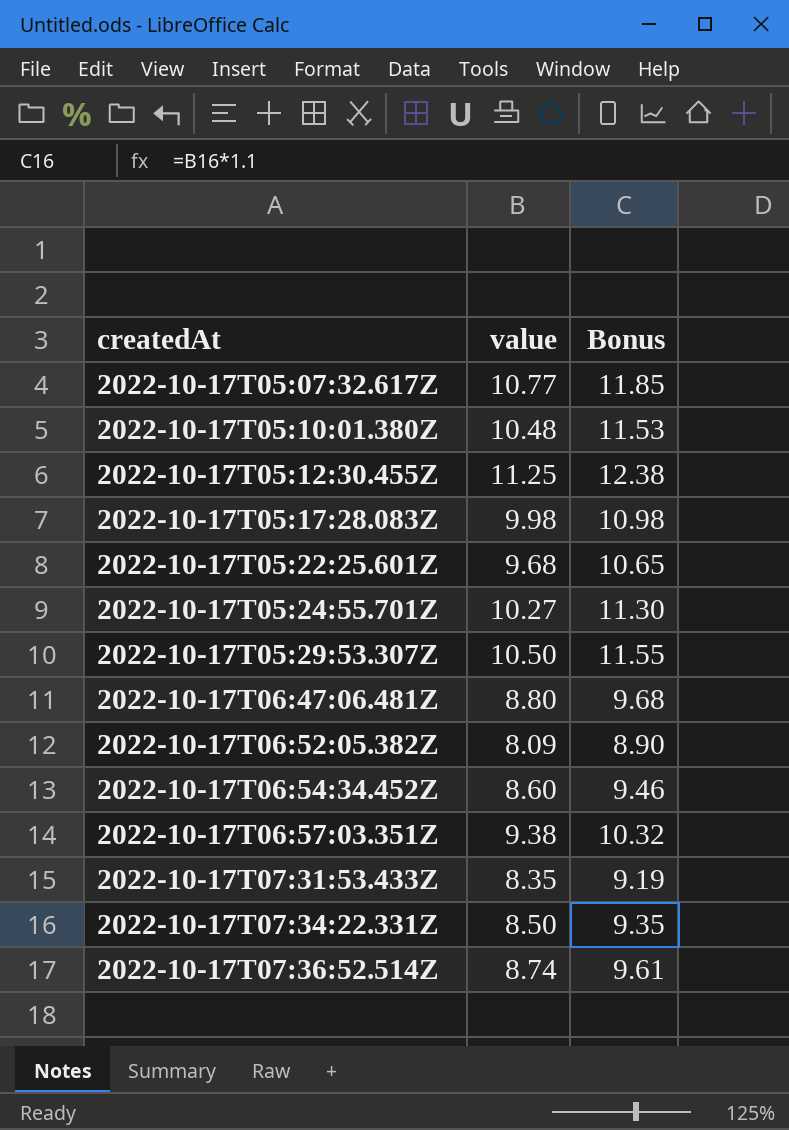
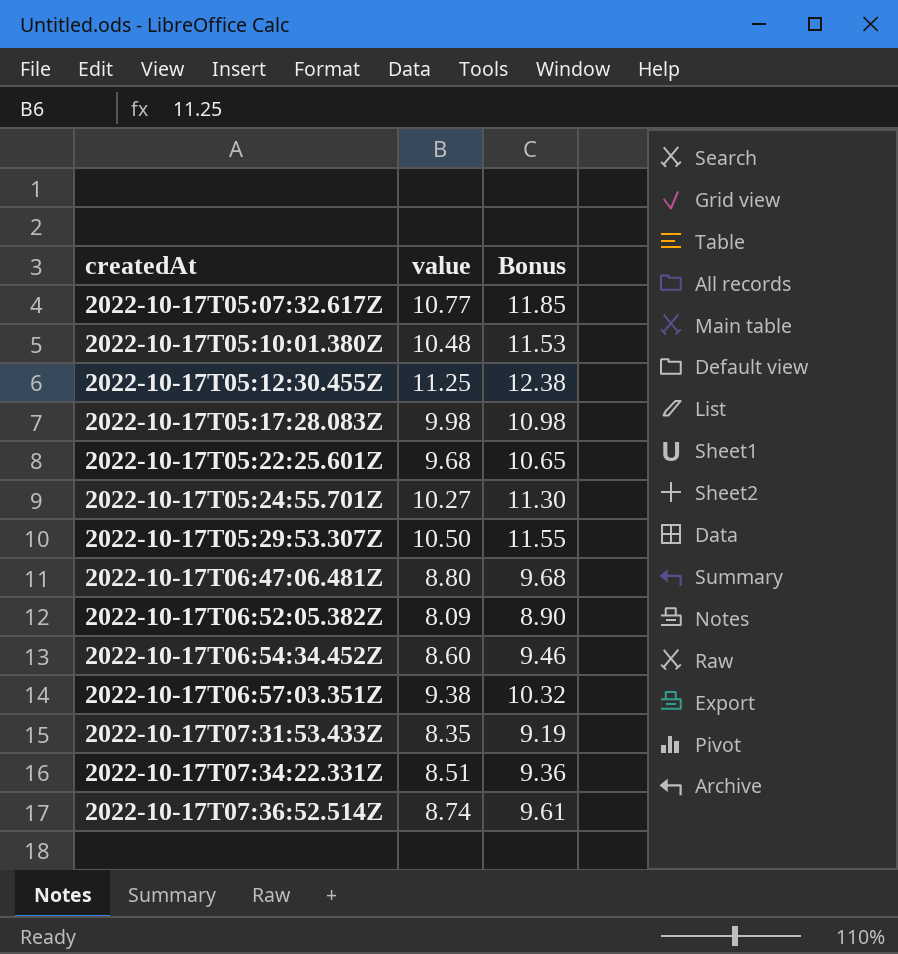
2022-10-17T07:34:22.331Z | value: 8.50 -> 8.51
2022-10-17T07:34:22.331Z | Bonus: 9.35 -> 9.36

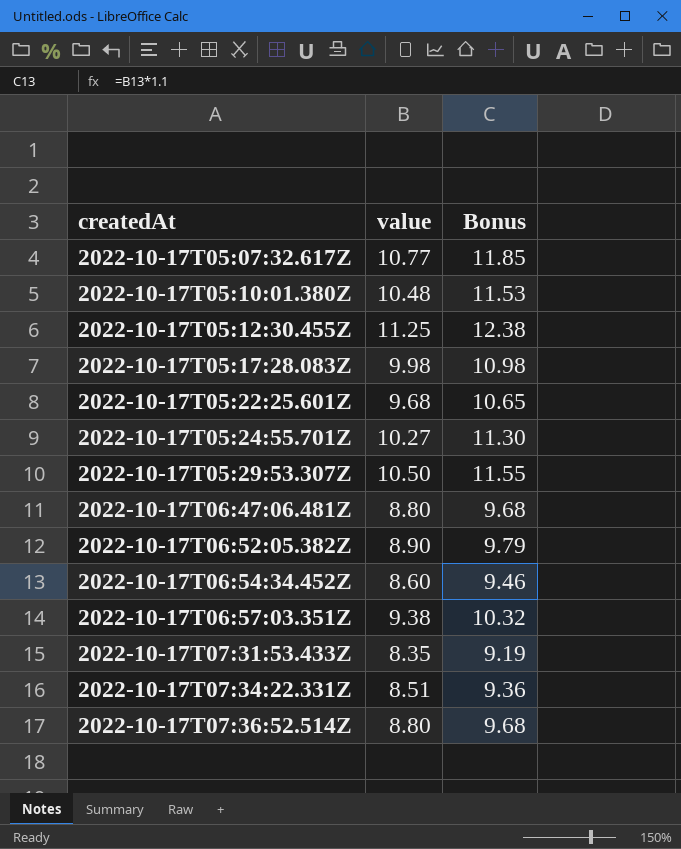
2022-10-17T06:52:05.382Z | value: 8.09 -> 8.90
2022-10-17T06:52:05.382Z | Bonus: 8.90 -> 9.79
2022-10-17T07:36:52.514Z | value: 8.74 -> 8.80
2022-10-17T07:36:52.514Z | Bonus: 9.61 -> 9.68

